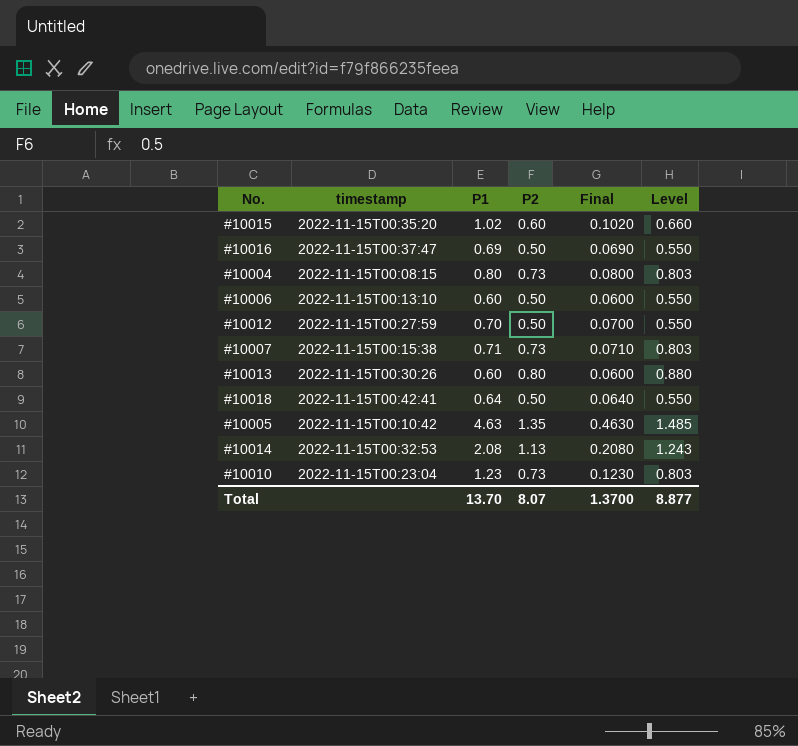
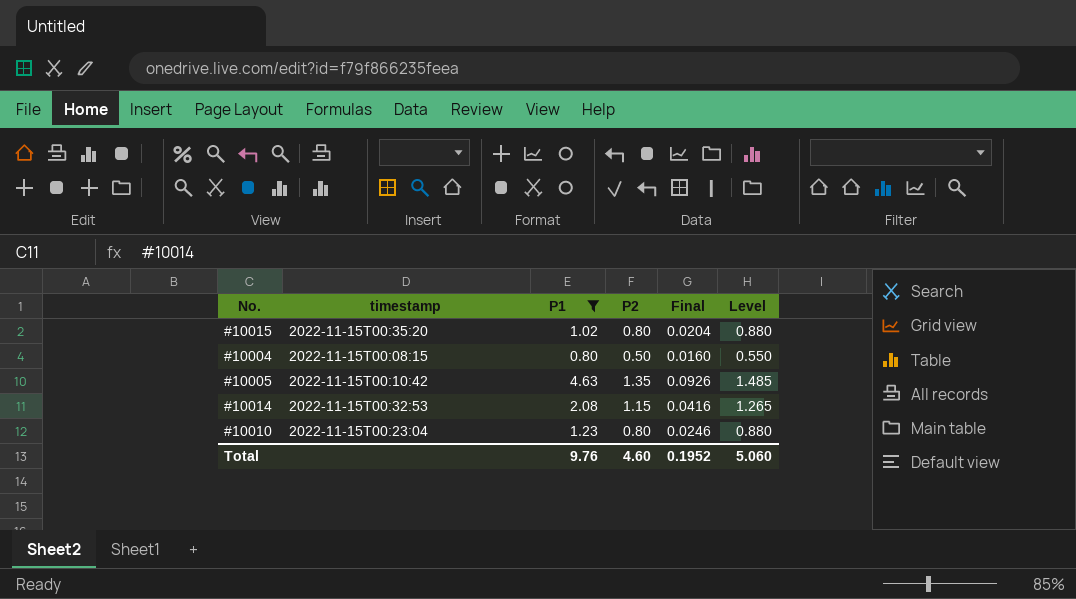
filter: none -> P1 >= 0.80
column Final | formula: [P1] * 0.1 -> [P1] * 0.02
#10015 | P2: 0.60 -> 0.80
#10015 | Level: 0.660 -> 0.880
#10004 | P2: 0.73 -> 0.50
#10004 | Level: 0.803 -> 0.550
#10014 | P2: 1.13 -> 1.15
#10014 | Level: 1.243 -> 1.265
#10010 | P2: 0.73 -> 0.80
#10010 | Level: 0.803 -> 0.880
Total | P1: 13.70 -> 9.76
Total | P2: 8.07 -> 4.60
Total | Final: 1.3700 -> 0.1952
Total | Level: 8.877 -> 5.060

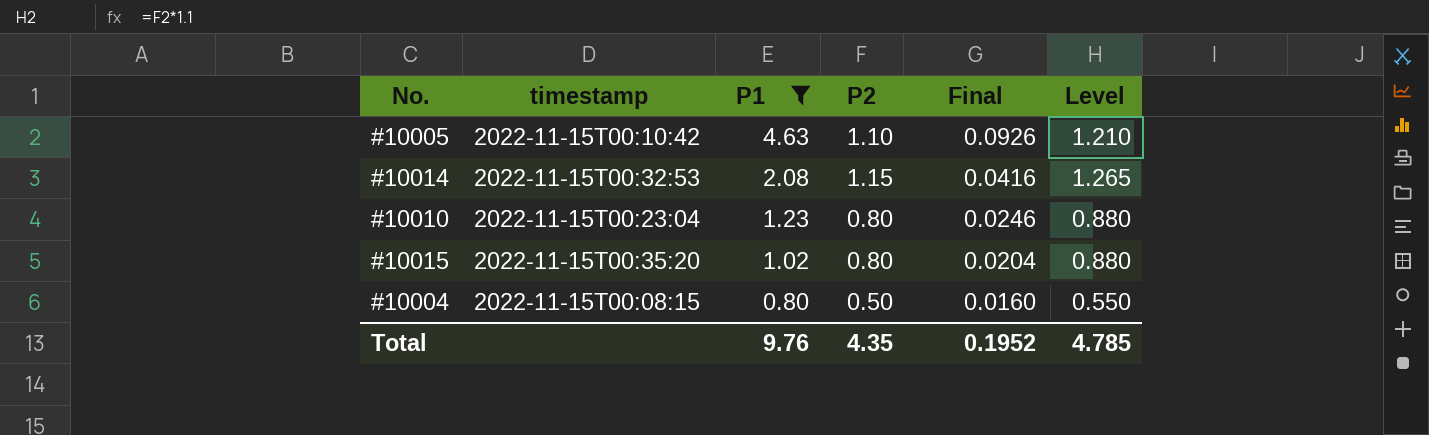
row order: none -> P1 descending
#10005 | P2: 1.35 -> 1.10
#10005 | Level: 1.485 -> 1.210
Total | P2: 4.60 -> 4.35
Total | Level: 5.060 -> 4.785

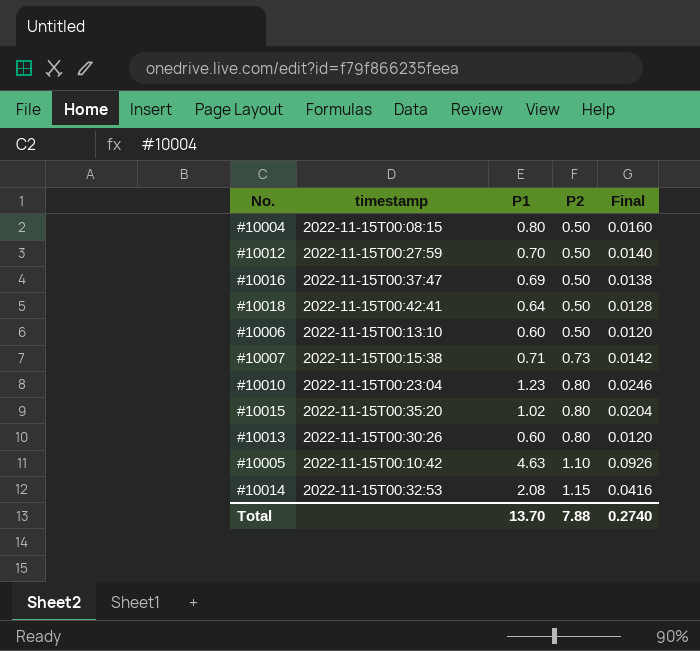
filter: P1 >= 0.80 -> none
row order: P1 descending -> P2 ascending
column Level | formula: [P2] * 1.1 -> none
Total | P1: 9.76 -> 13.70
Total | P2: 4.35 -> 7.88
Total | Final: 0.1952 -> 0.2740

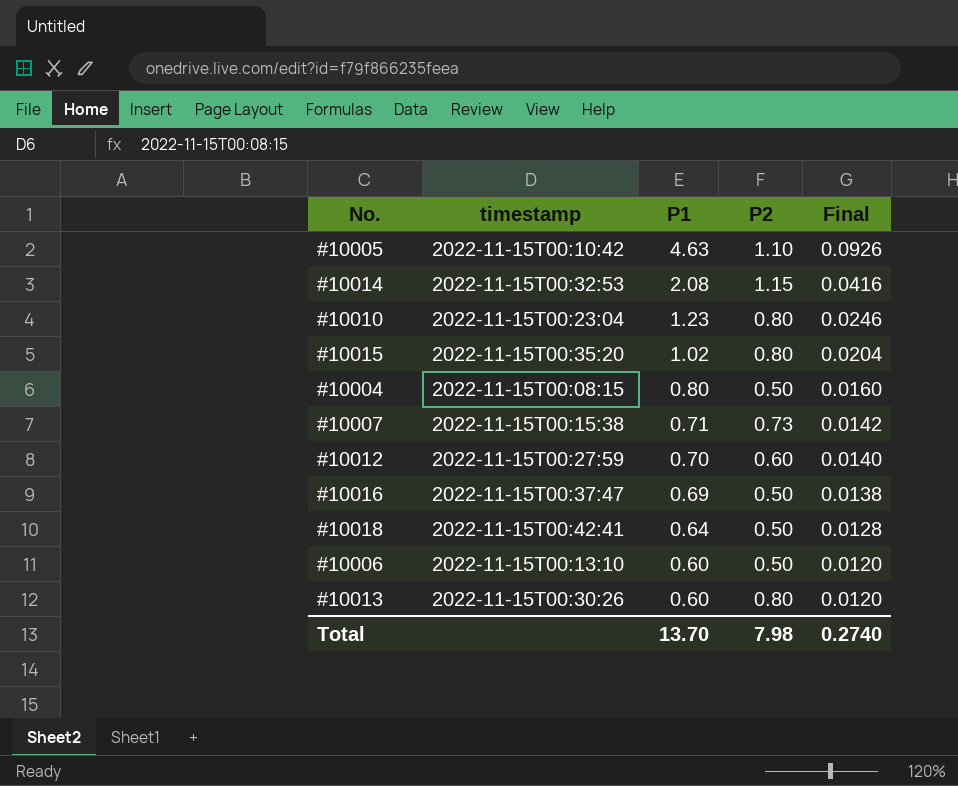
row order: P2 ascending -> P1 descending
#10012 | P2: 0.50 -> 0.60
Total | P2: 7.88 -> 7.98

